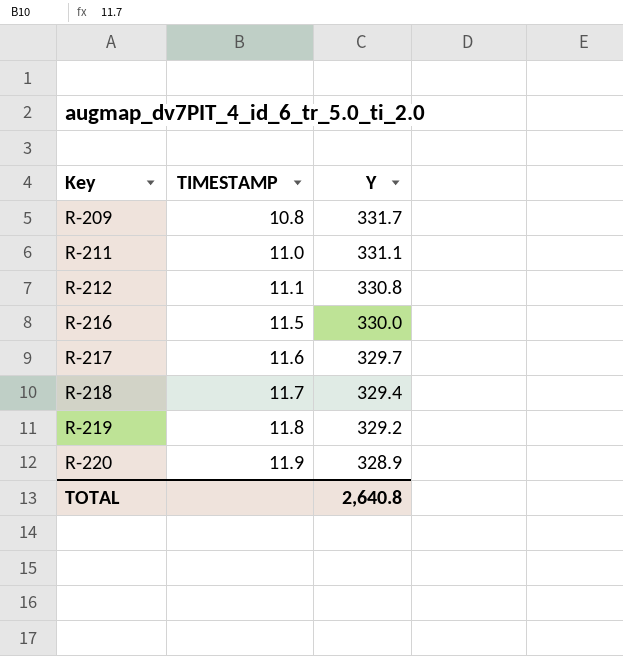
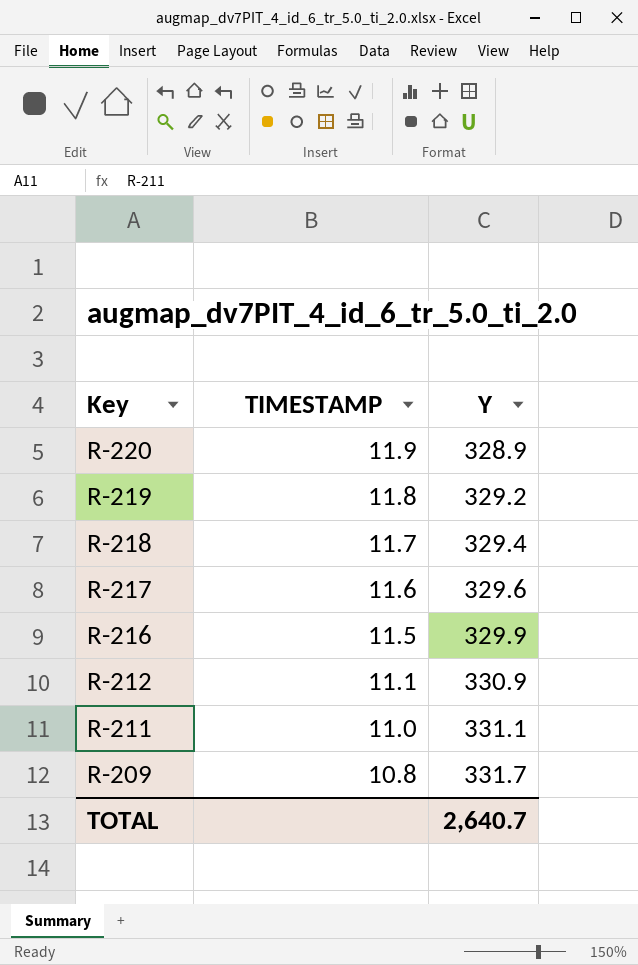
row order: Key ascending -> Key descending
R-217 | Y: 329.7 -> 329.6
R-216 | Y: 330.0 -> 329.9
R-212 | Y: 330.8 -> 330.9
TOTAL | Y: 2,640.8 -> 2,640.7

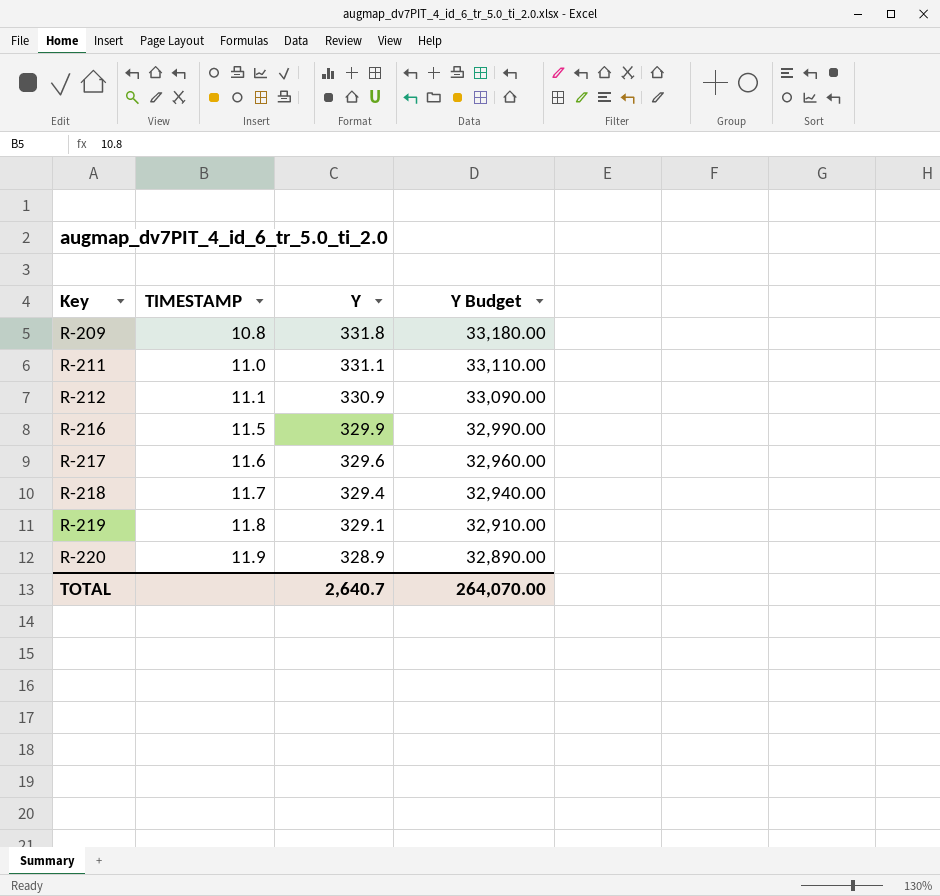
row order: Key descending -> Key ascending
column Y Budget | formula: none -> [Y] * 100
R-209 | Y: 331.7 -> 331.8
R-219 | Y: 329.2 -> 329.1

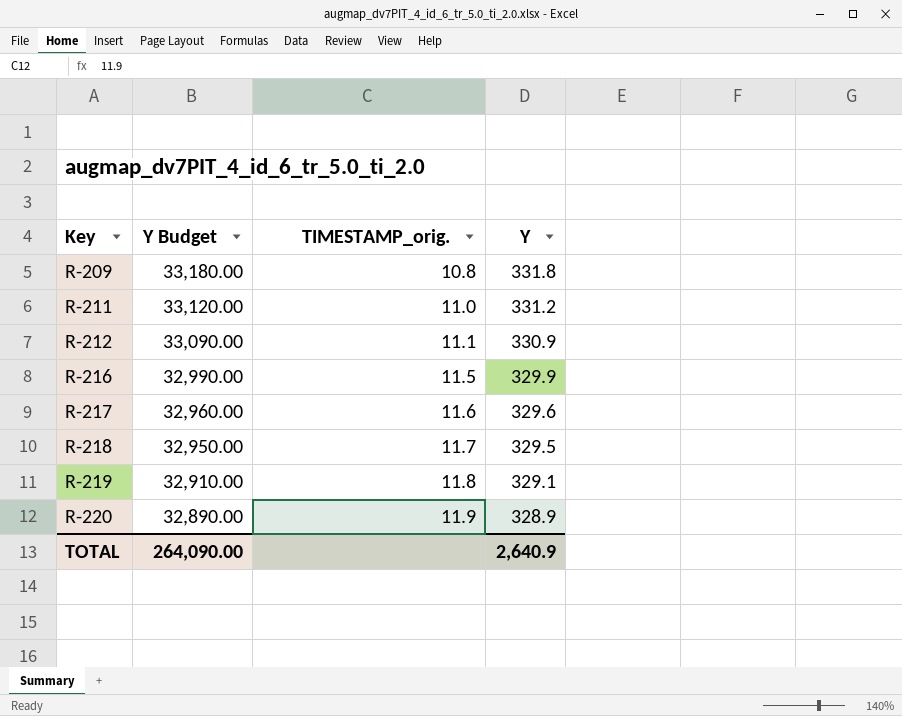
column Y Budget | position: 4 -> 2
column name: TIMESTAMP -> TIMESTAMP_orig.
R-211 | Y Budget: 33,110.00 -> 33,120.00
R-211 | Y: 331.1 -> 331.2
R-218 | Y Budget: 32,940.00 -> 32,950.00
R-218 | Y: 329.4 -> 329.5
TOTAL | Y Budget: 264,070.00 -> 264,090.00
TOTAL | Y: 2,640.7 -> 2,640.9

